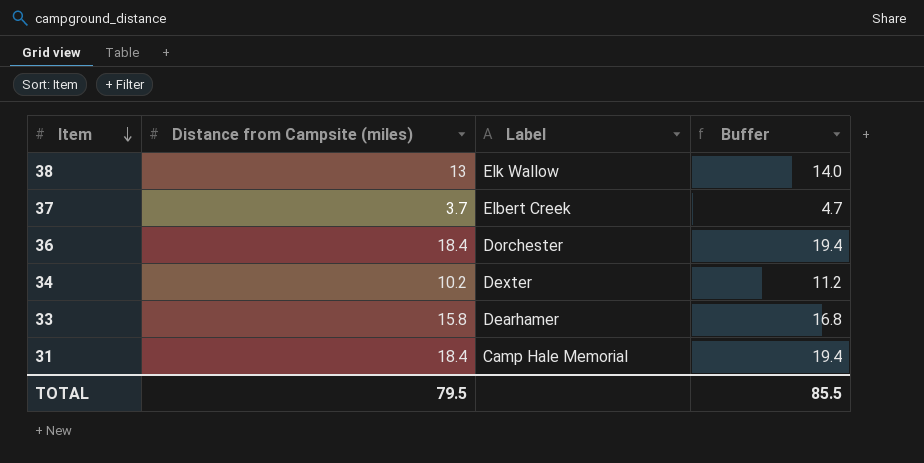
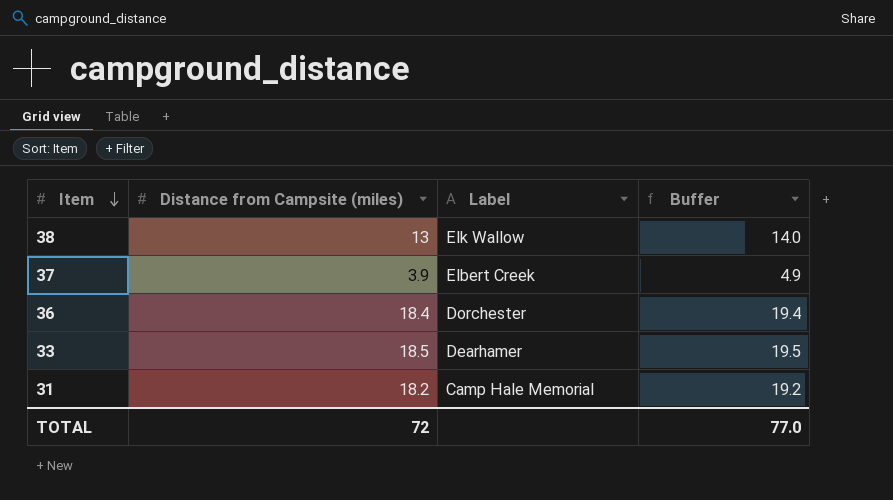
row 34: 10.2 | Dexter | 11.2 -> none
37 | Distance from Campsite (miles): 3.7 -> 3.9
37 | Buffer: 4.7 -> 4.9
33 | Distance from Campsite (miles): 15.8 -> 18.5
33 | Buffer: 16.8 -> 19.5
31 | Distance from Campsite (miles): 18.4 -> 18.2
31 | Buffer: 19.4 -> 19.2
TOTAL | Distance from Campsite (miles): 79.5 -> 72
TOTAL | Buffer: 85.5 -> 77.0

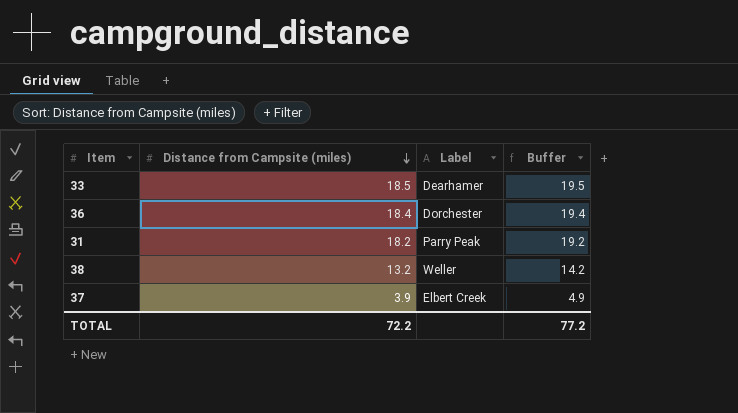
row order: Item descending -> Distance from Campsite (miles) descending
31 | Label: Camp Hale Memorial -> Parry Peak
38 | Distance from Campsite (miles): 13 -> 13.2
38 | Label: Elk Wallow -> Weller
38 | Buffer: 14.0 -> 14.2
TOTAL | Distance from Campsite (miles): 72 -> 72.2
TOTAL | Buffer: 77.0 -> 77.2

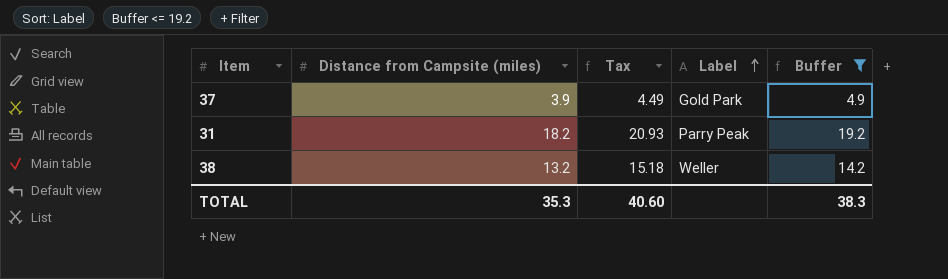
filter: none -> Buffer <= 19.2
row order: Distance from Campsite (miles) descending -> Label ascending
column Tax | formula: none -> [Distance from Campsite (miles)] * 1.15
37 | Label: Elbert Creek -> Gold Park
TOTAL | Distance from Campsite (miles): 72.2 -> 35.3
TOTAL | Buffer: 77.2 -> 38.3

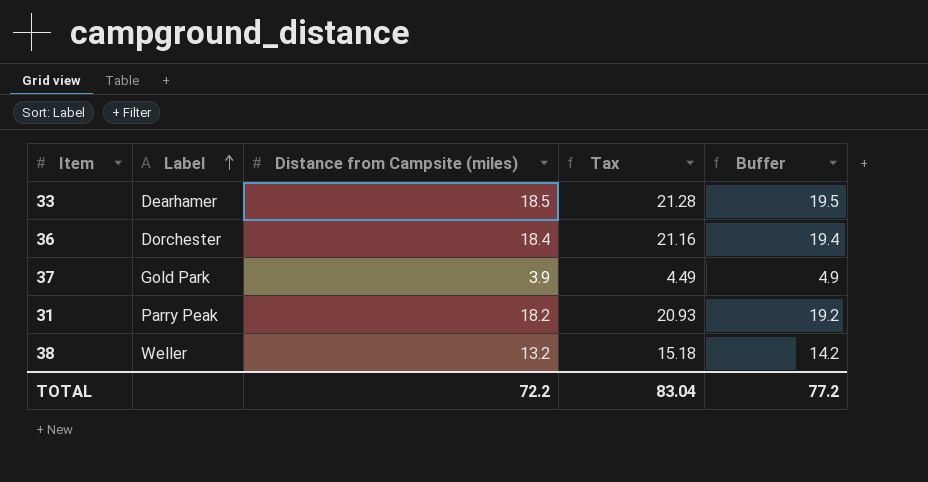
filter: Buffer <= 19.2 -> none
column Label | position: 4 -> 2
TOTAL | Distance from Campsite (miles): 35.3 -> 72.2
TOTAL | Tax: 40.60 -> 83.04
TOTAL | Buffer: 38.3 -> 77.2

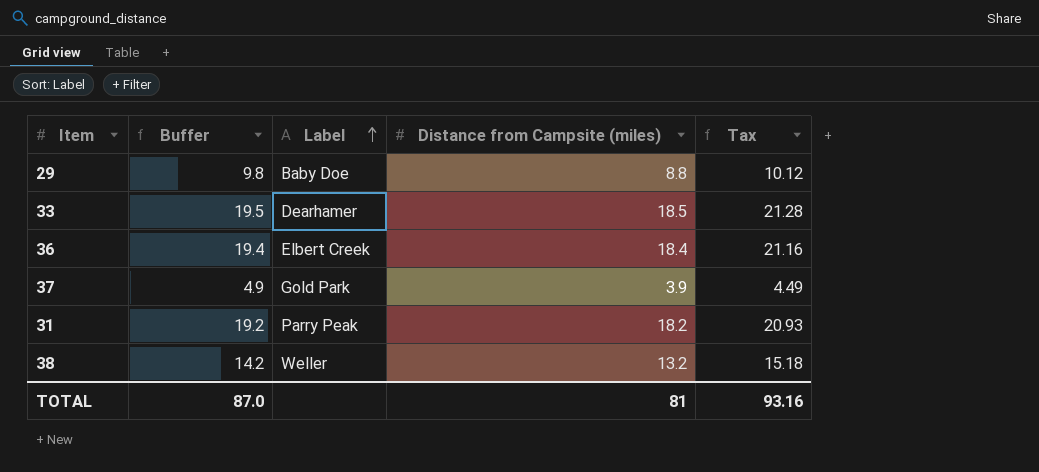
column Buffer | position: 5 -> 2
row 29: none -> 9.8 | Baby Doe | 8.8 | 10.12
36 | Label: Dorchester -> Elbert Creek
TOTAL | Buffer: 77.2 -> 87.0
TOTAL | Distance from Campsite (miles): 72.2 -> 81
TOTAL | Tax: 83.04 -> 93.16

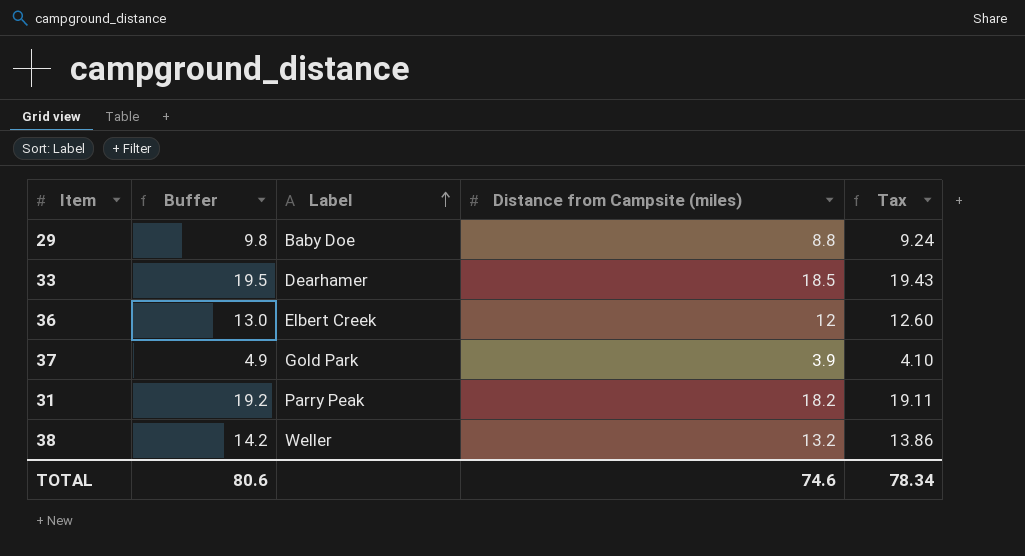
column Tax | formula: [Distance from Campsite (miles)] * 1.15 -> [Distance from Campsite (miles)] * 1.05
36 | Buffer: 19.4 -> 13.0
36 | Distance from Campsite (miles): 18.4 -> 12
TOTAL | Buffer: 87.0 -> 80.6
TOTAL | Distance from Campsite (miles): 81 -> 74.6
TOTAL | Tax: 93.16 -> 78.34

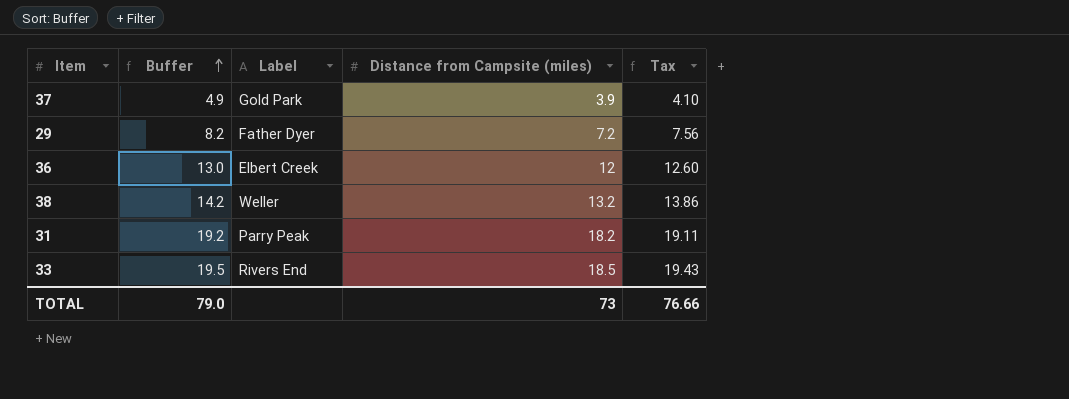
row order: Label ascending -> Buffer ascending
29 | Buffer: 9.8 -> 8.2
29 | Label: Baby Doe -> Father Dyer
29 | Distance from Campsite (miles): 8.8 -> 7.2
29 | Tax: 9.24 -> 7.56
33 | Label: Dearhamer -> Rivers End
TOTAL | Buffer: 80.6 -> 79.0
TOTAL | Distance from Campsite (miles): 74.6 -> 73
TOTAL | Tax: 78.34 -> 76.66

